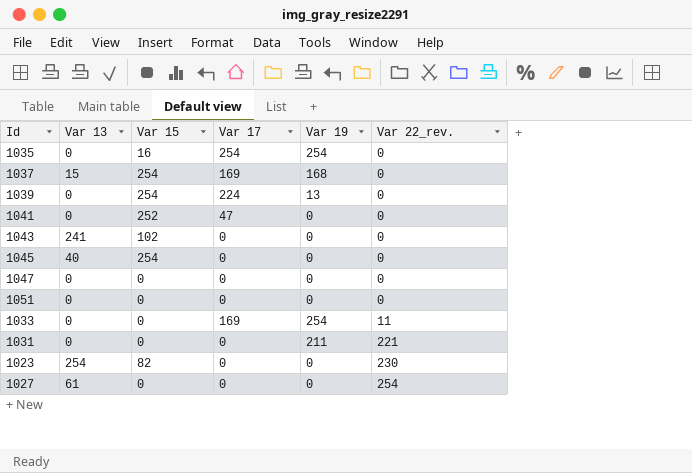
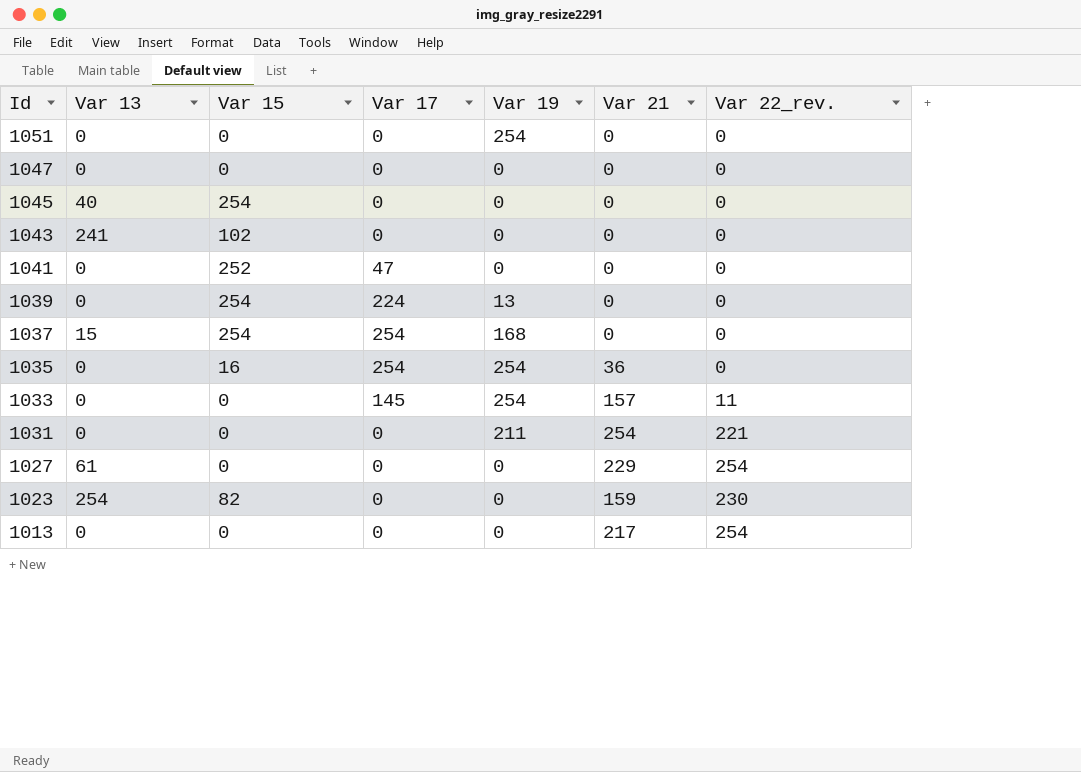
row order: Var 22_rev. ascending -> Id descending
column Var 21 | position: none -> 6
1051 | Var 19: 0 -> 254
1037 | Var 17: 169 -> 254
1033 | Var 17: 169 -> 145
row 1013: none -> 0 | 0 | 0 | 0 | 217 | 254

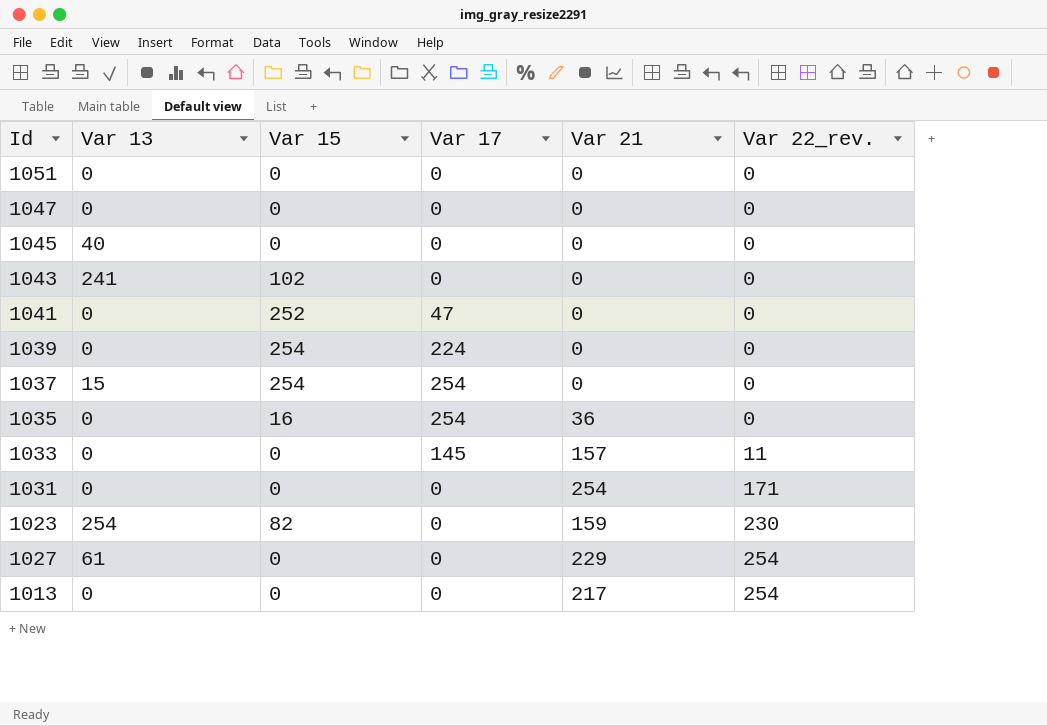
row order: Id descending -> Var 22_rev. ascending
column Var 19 | position: 5 -> none
1045 | Var 15: 254 -> 0
1031 | Var 22_rev.: 221 -> 171

